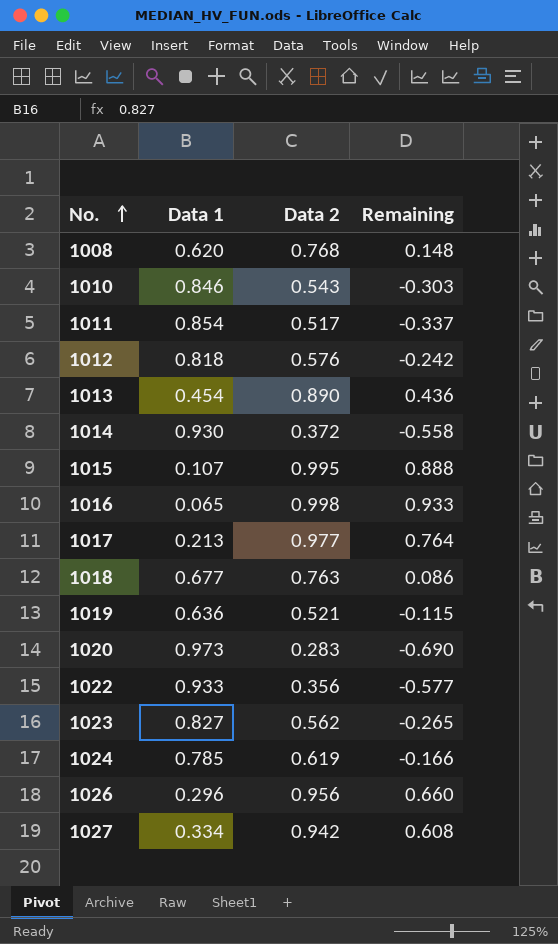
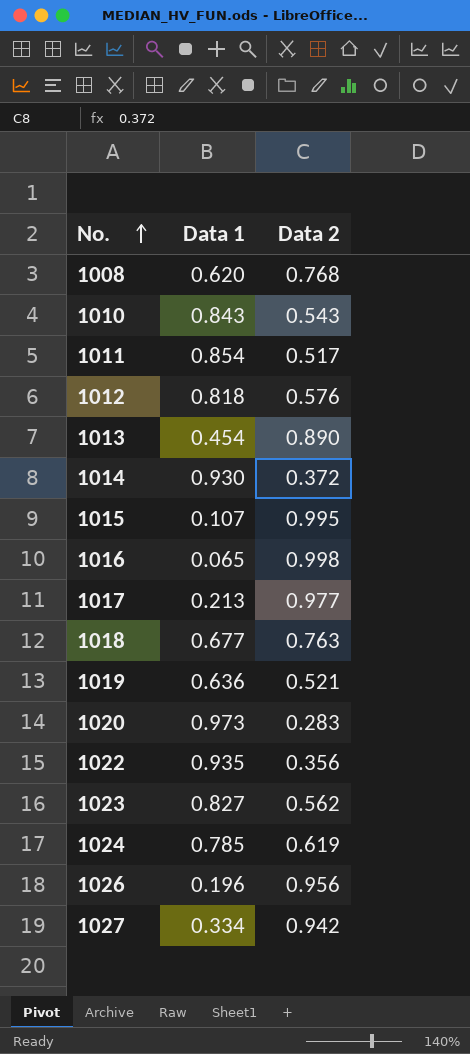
column Remaining | formula: [Data 2] - [Data 1] -> none
1010 | Data 1: 0.846 -> 0.843
1022 | Data 1: 0.933 -> 0.935
1026 | Data 1: 0.296 -> 0.196

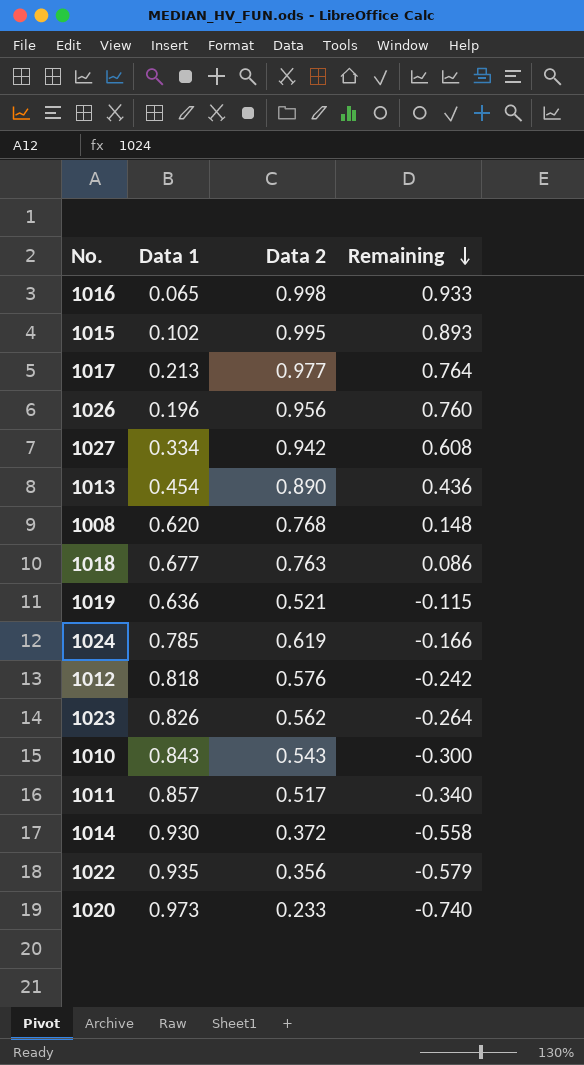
row order: No. ascending -> Remaining descending
column Remaining | formula: none -> [Data 2] - [Data 1]
1015 | Data 1: 0.107 -> 0.102
1023 | Data 1: 0.827 -> 0.826
1011 | Data 1: 0.854 -> 0.857
1020 | Data 2: 0.283 -> 0.233

